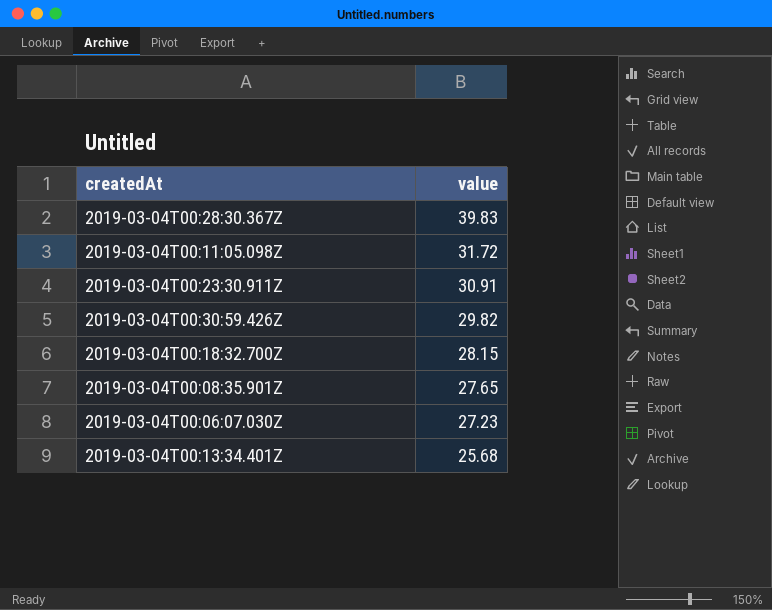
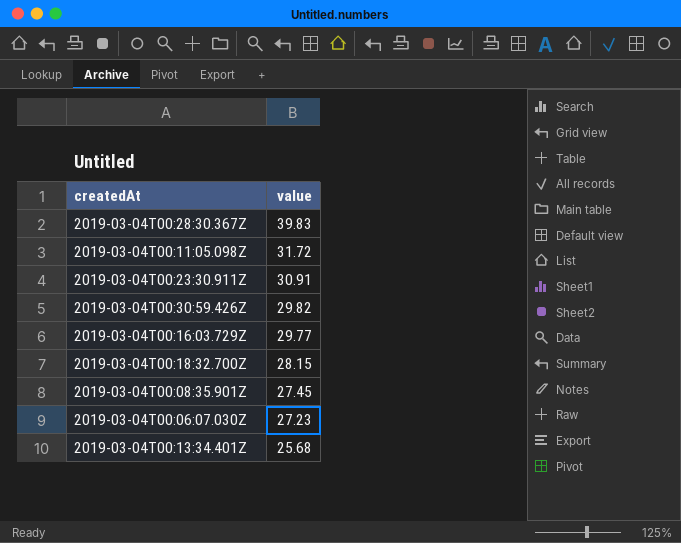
row 2019-03-04T00:16:03.729Z: none -> 29.77
2019-03-04T00:08:35.901Z | value: 27.65 -> 27.45

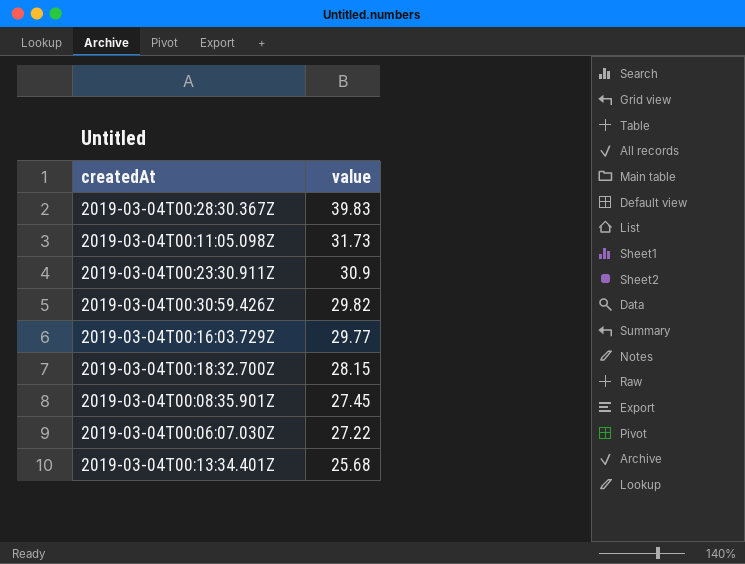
2019-03-04T00:11:05.098Z | value: 31.72 -> 31.73
2019-03-04T00:23:30.911Z | value: 30.91 -> 30.9
2019-03-04T00:06:07.030Z | value: 27.23 -> 27.22

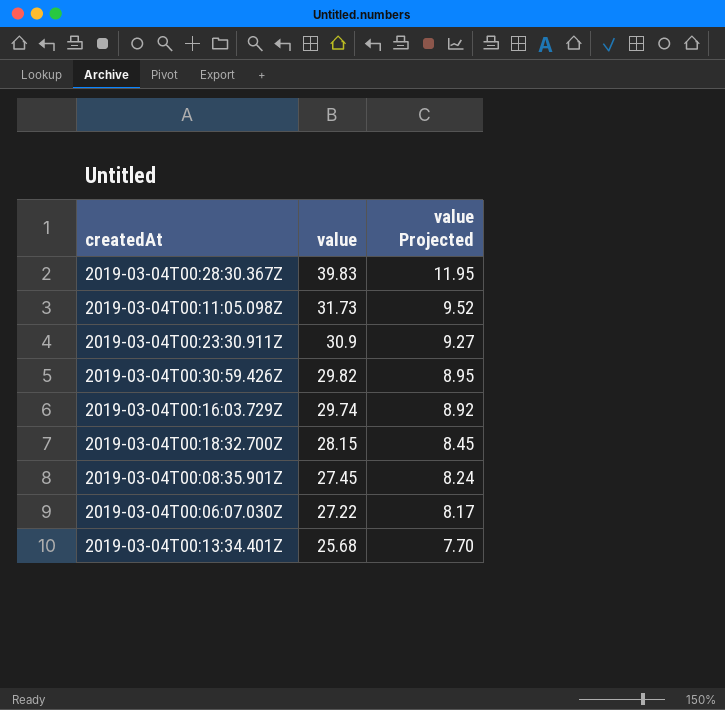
column value Projected | formula: none -> [value] * 0.3
2019-03-04T00:16:03.729Z | value: 29.77 -> 29.74

